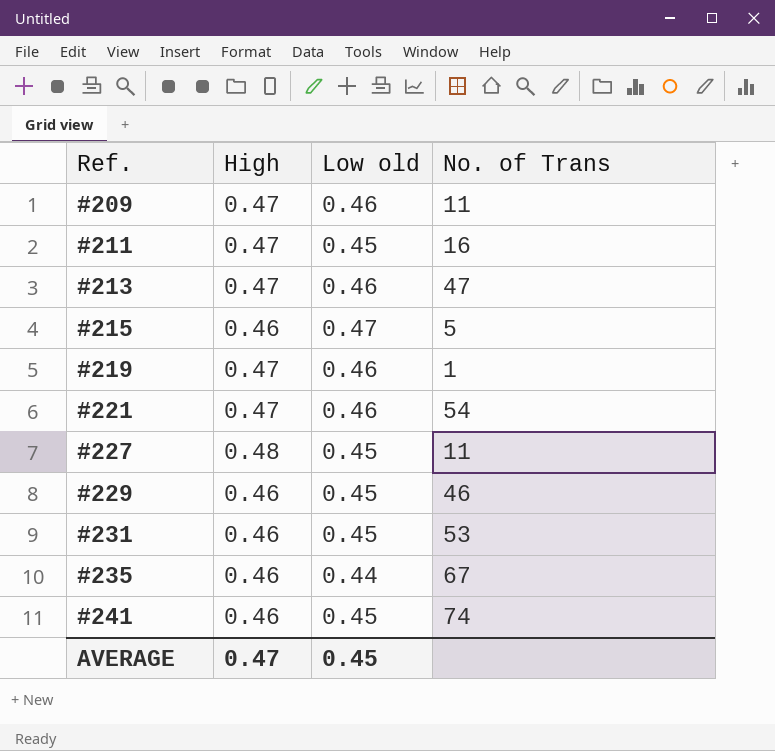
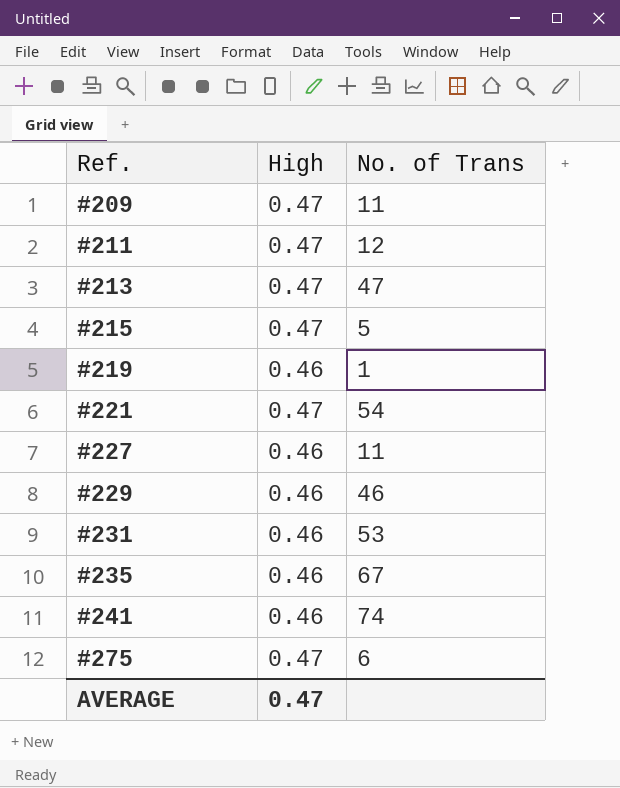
column Low old | position: 3 -> none
#211 | No. of Trans: 16 -> 12
#215 | High: 0.46 -> 0.47
#219 | High: 0.47 -> 0.46
#227 | High: 0.48 -> 0.46
row #275: none -> 0.47 | 6

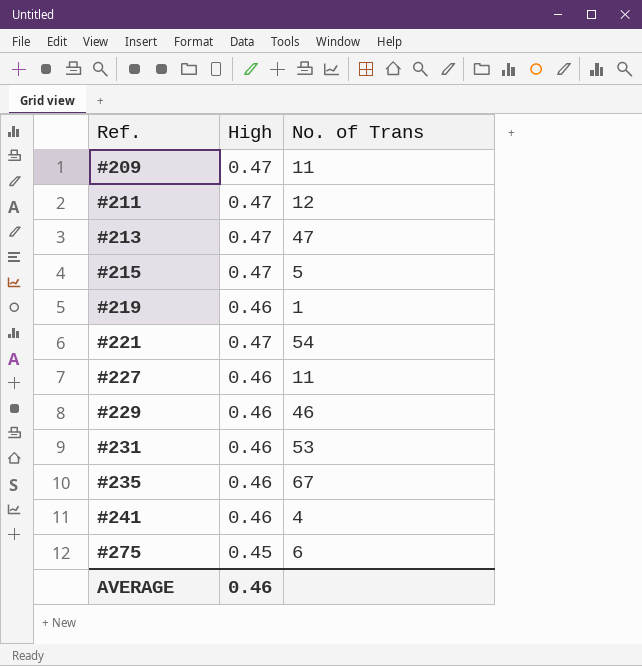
#241 | No. of Trans: 74 -> 4
#275 | High: 0.47 -> 0.45
AVERAGE | High: 0.47 -> 0.46

